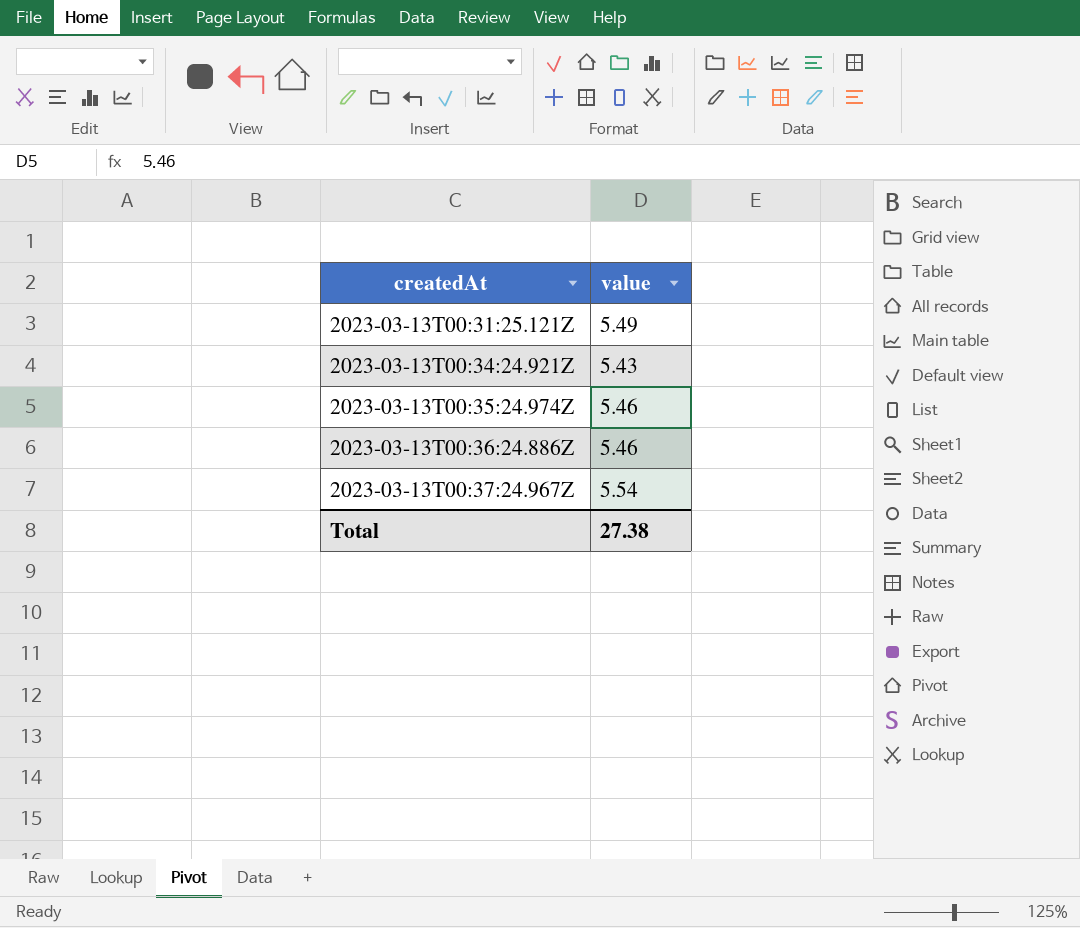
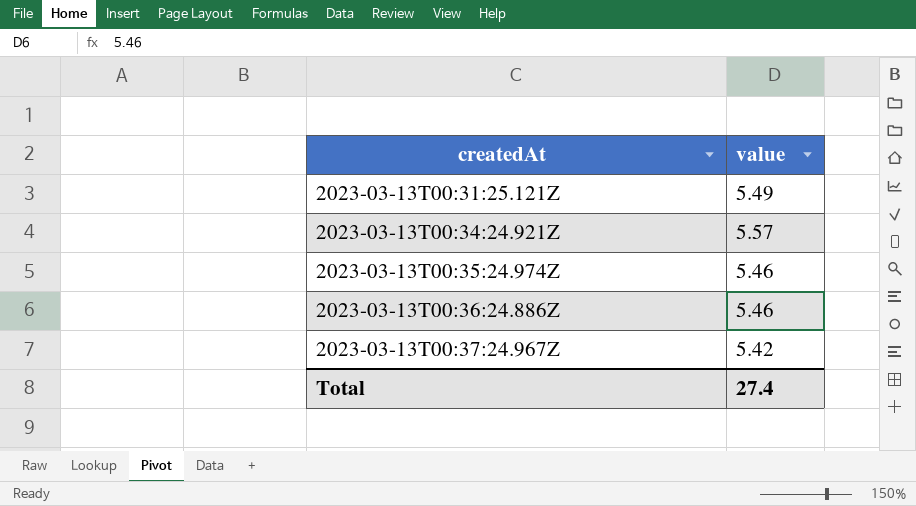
2023-03-13T00:34:24.921Z | value: 5.43 -> 5.57
2023-03-13T00:37:24.967Z | value: 5.54 -> 5.42
Total | value: 27.38 -> 27.4

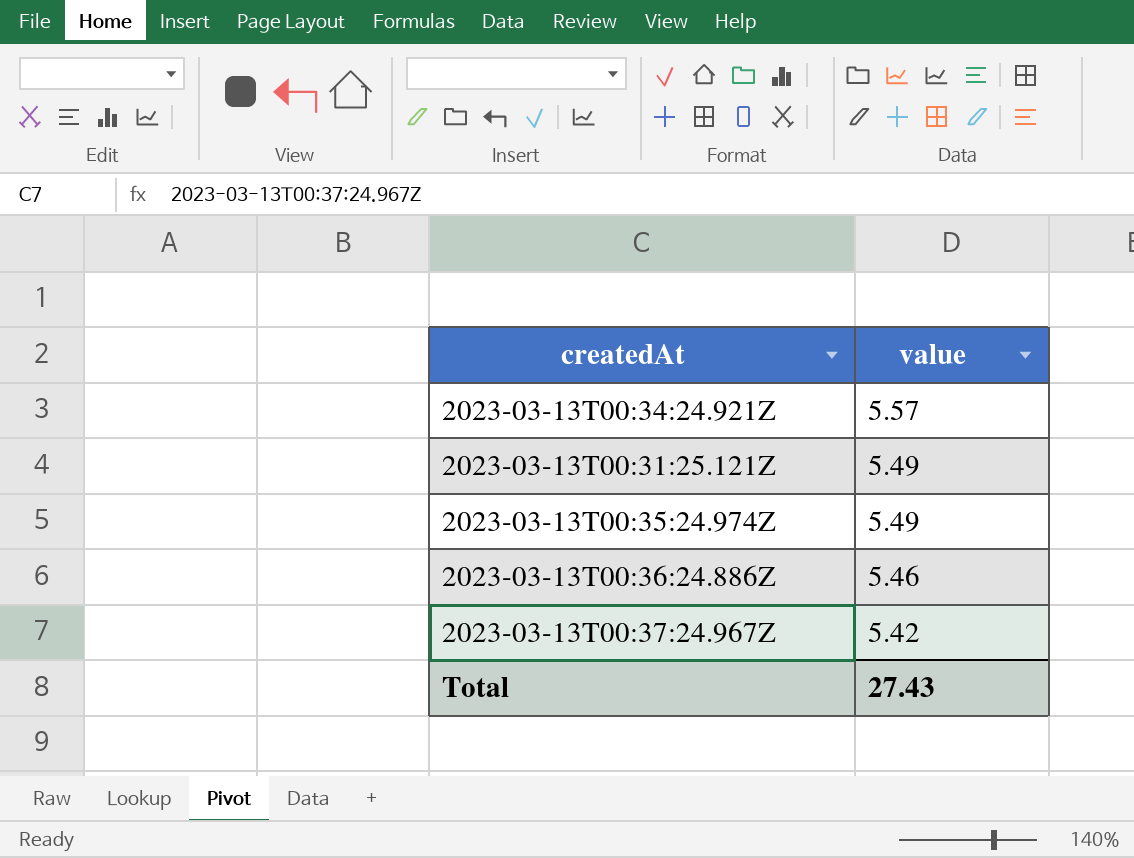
row order: createdAt ascending -> value descending
2023-03-13T00:35:24.974Z | value: 5.46 -> 5.49
Total | value: 27.4 -> 27.43

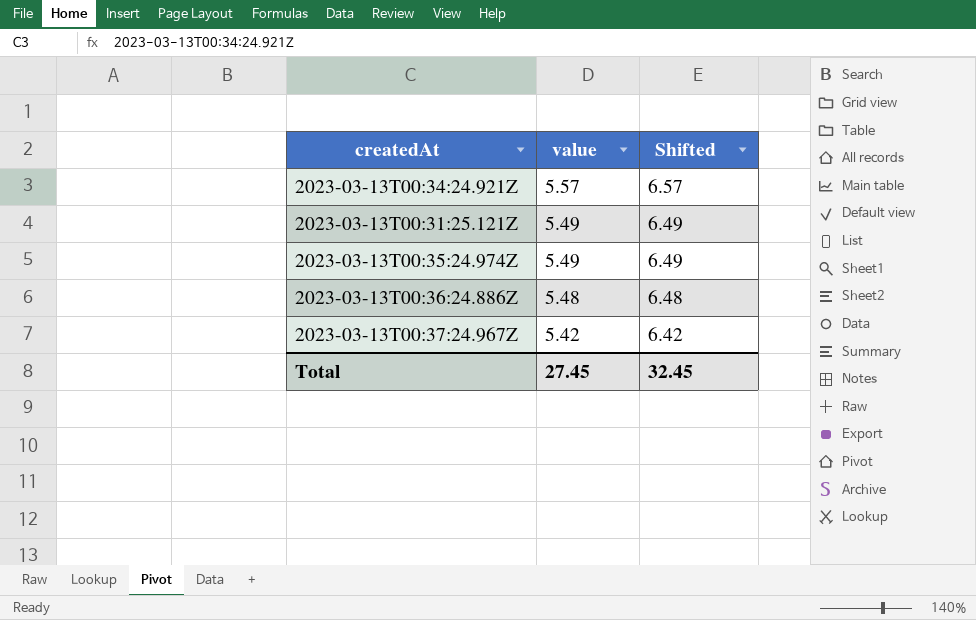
column Shifted | formula: none -> [value] + 1
2023-03-13T00:36:24.886Z | value: 5.46 -> 5.48
Total | value: 27.43 -> 27.45

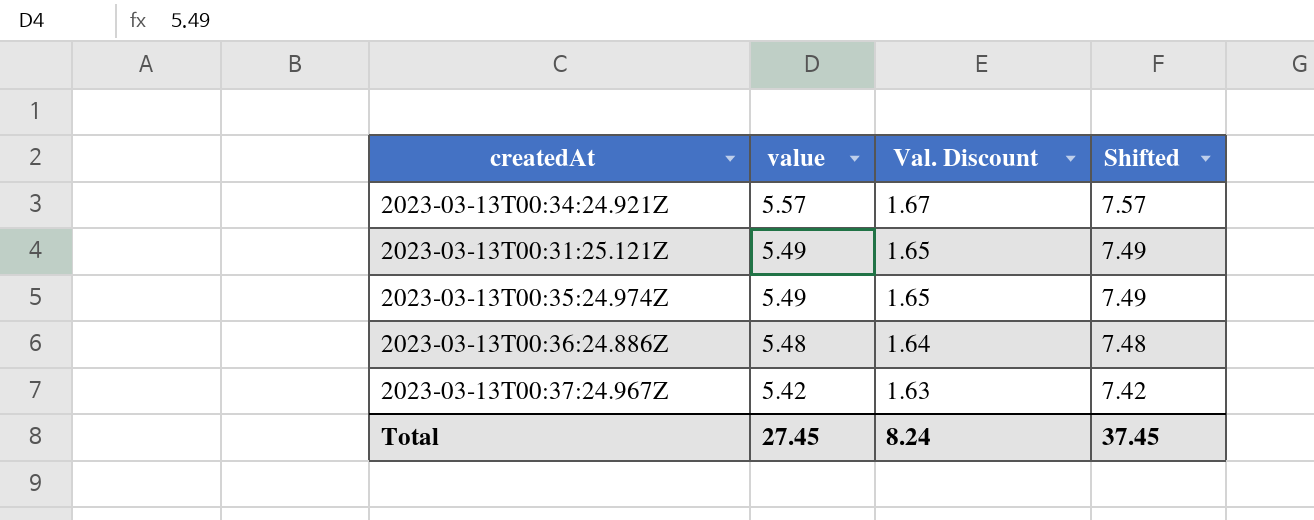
column Val. Discount | formula: none -> [value] * 0.3
column Shifted | formula: [value] + 1 -> [value] + 2
Total | Shifted: 32.45 -> 37.45

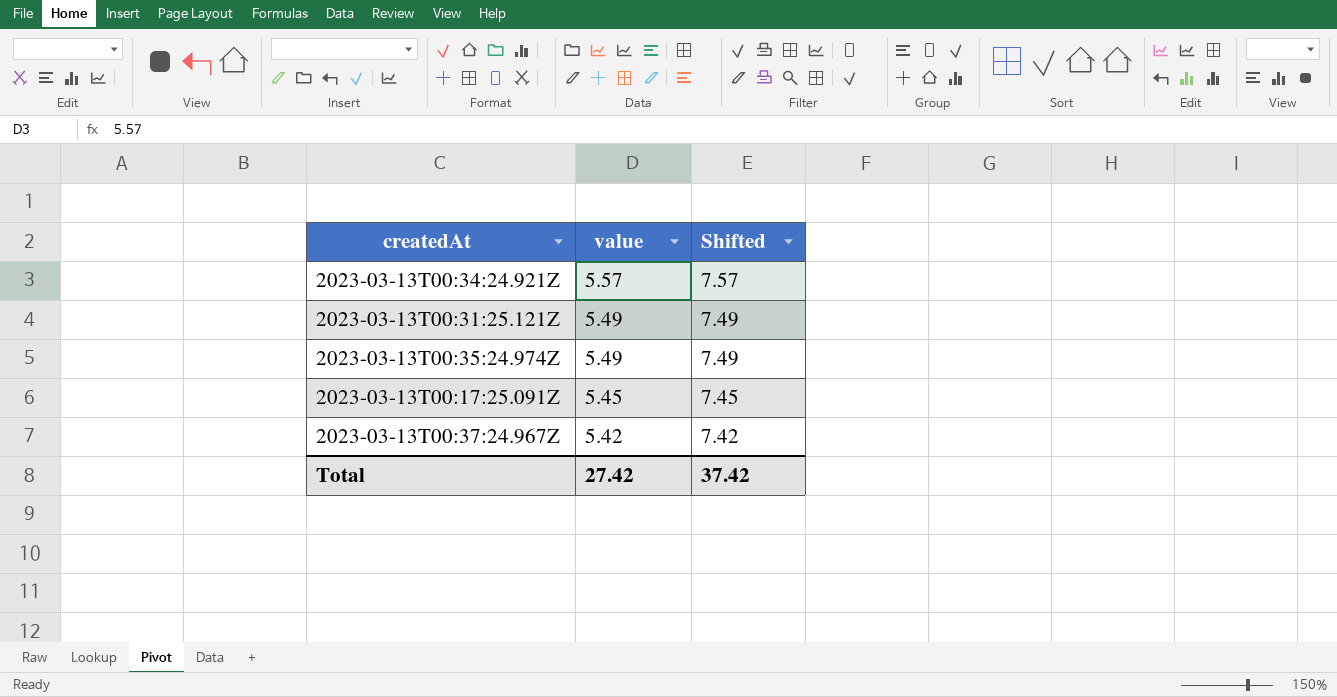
column Val. Discount | formula: [value] * 0.3 -> none
row 2023-03-13T00:36:24.886Z: 5.48 | 1.64 | 7.48 -> none
row 2023-03-13T00:17:25.091Z: none -> 5.45 | 7.45
Total | value: 27.45 -> 27.42
Total | Shifted: 37.45 -> 37.42

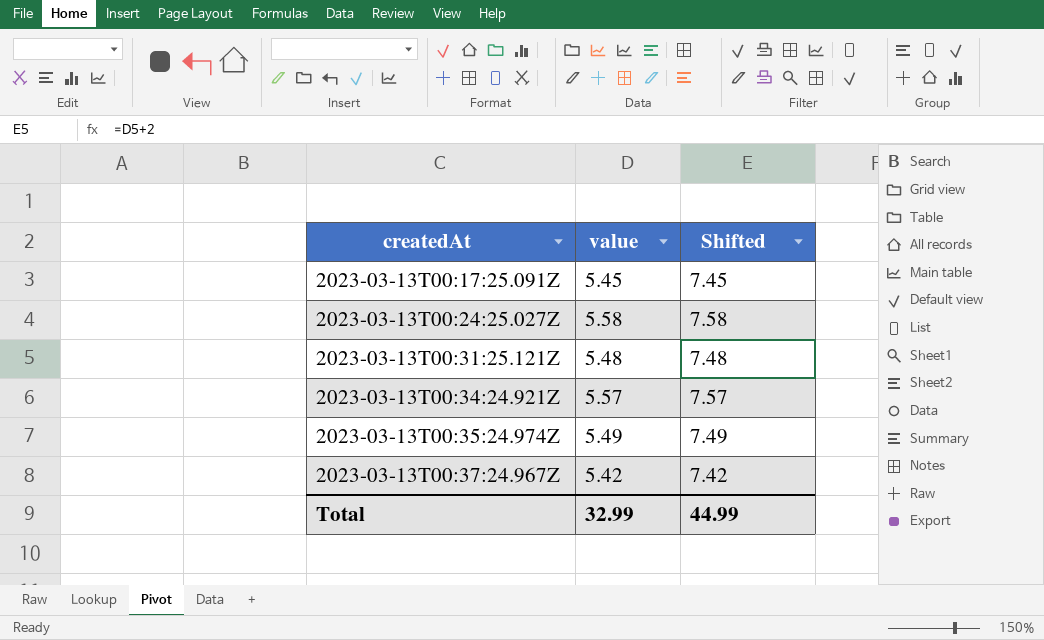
row order: value descending -> createdAt ascending
row 2023-03-13T00:24:25.027Z: none -> 5.58 | 7.58
2023-03-13T00:31:25.121Z | value: 5.49 -> 5.48
2023-03-13T00:31:25.121Z | Shifted: 7.49 -> 7.48
Total | value: 27.42 -> 32.99
Total | Shifted: 37.42 -> 44.99

